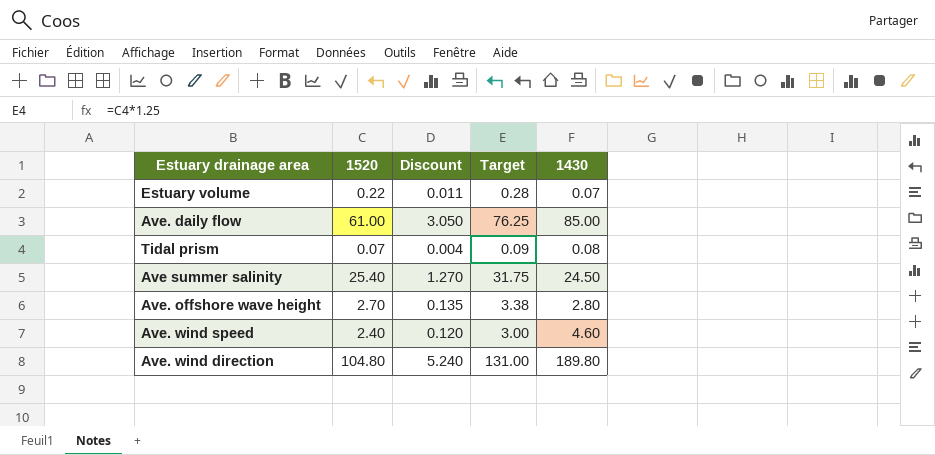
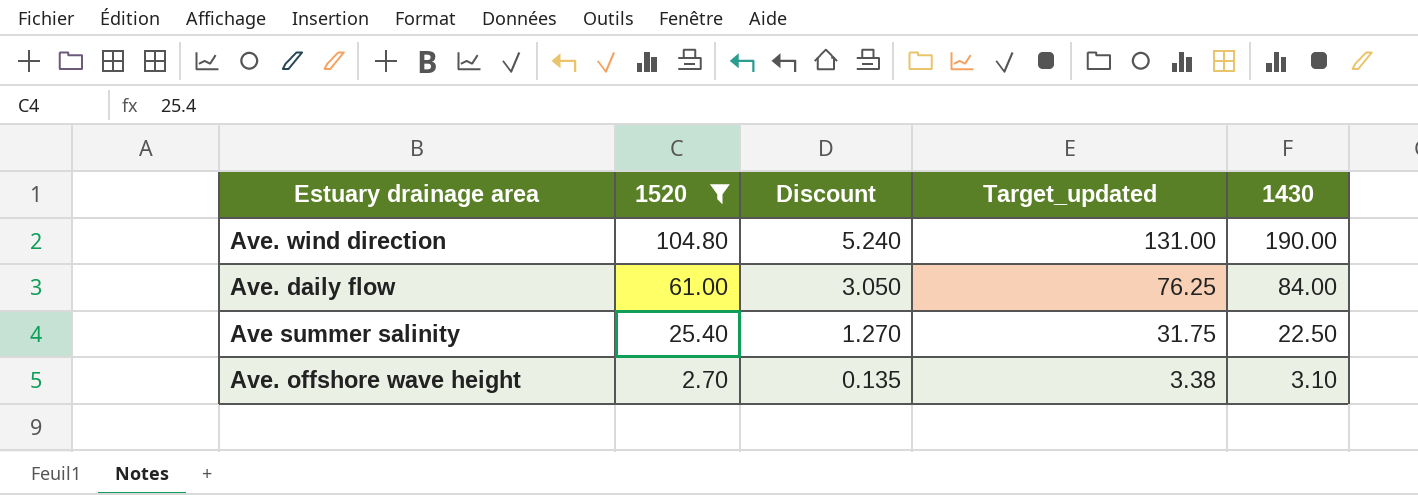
filter: none -> 1520 >= 2.70
row order: none -> 1520 descending
column name: Target -> Target_updated
Ave. wind direction | 1430: 189.80 -> 190.00
Ave. daily flow | 1430: 85.00 -> 84.00
Ave summer salinity | 1430: 24.50 -> 22.50
Ave. offshore wave height | 1430: 2.80 -> 3.10

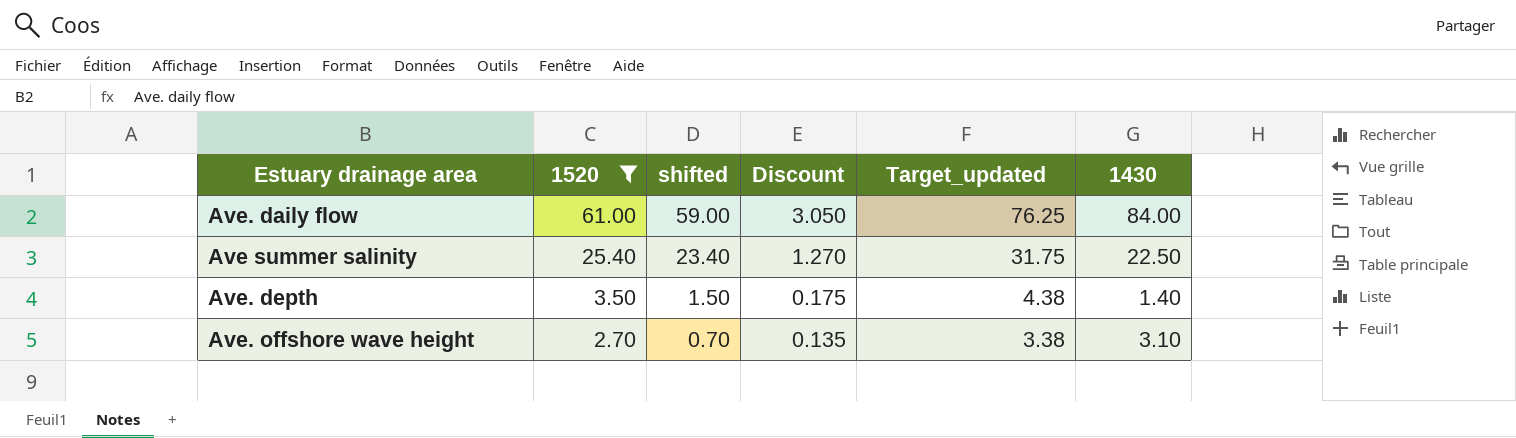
column shifted | formula: none -> [1520] - 2
row Ave. wind direction: 104.80 | 5.240 | 131.00 | 190.00 -> none
row Ave. depth: none -> 3.50 | 1.50 | 0.175 | 4.38 | 1.40

